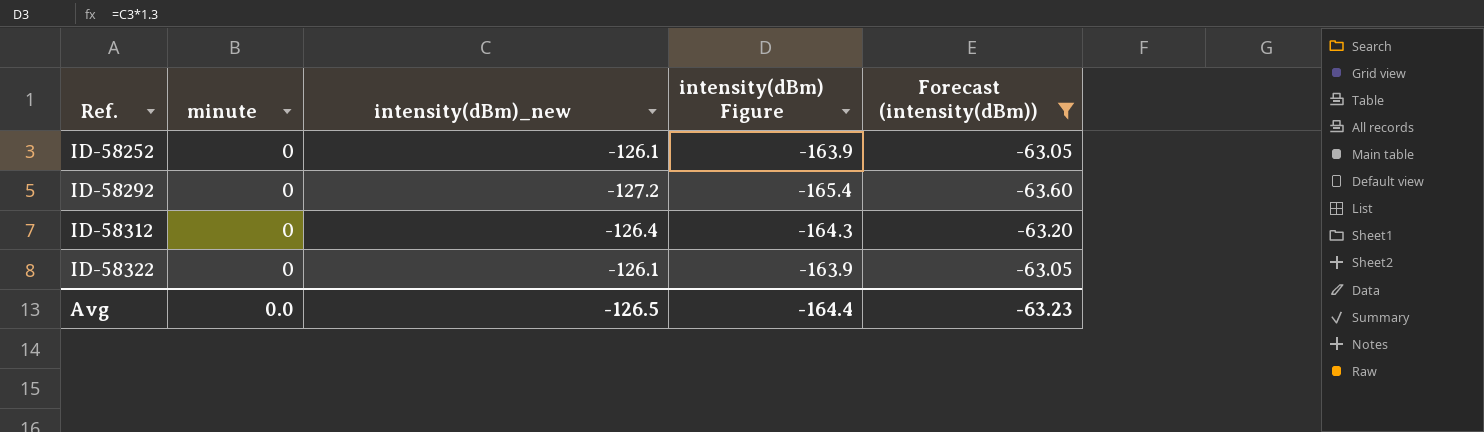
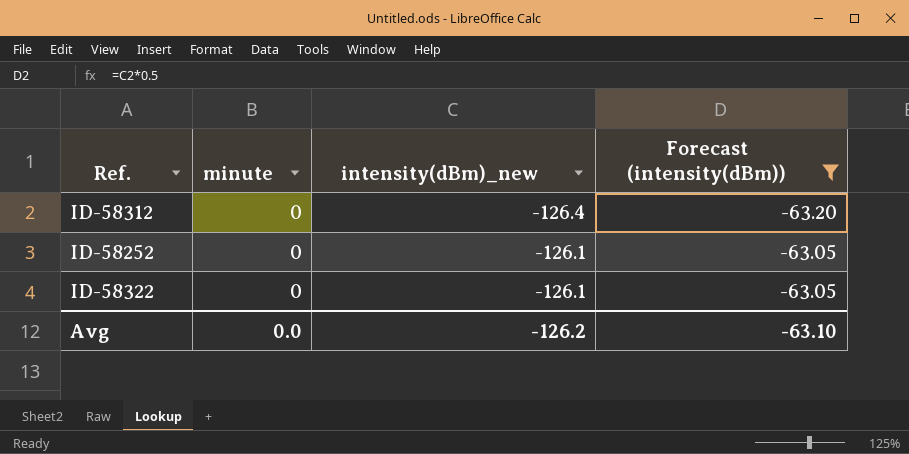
row order: Ref. ascending -> intensity(dBm)_new ascending
column intensity(dBm) Figure | formula: [intensity(dBm)_new] * 1.3 -> none
row ID-58292: 0 | -127.2 | -165.4 | -63.60 -> none
Avg | intensity(dBm)_new: -126.5 -> -126.2
Avg | Forecast (intensity(dBm)): -63.23 -> -63.10

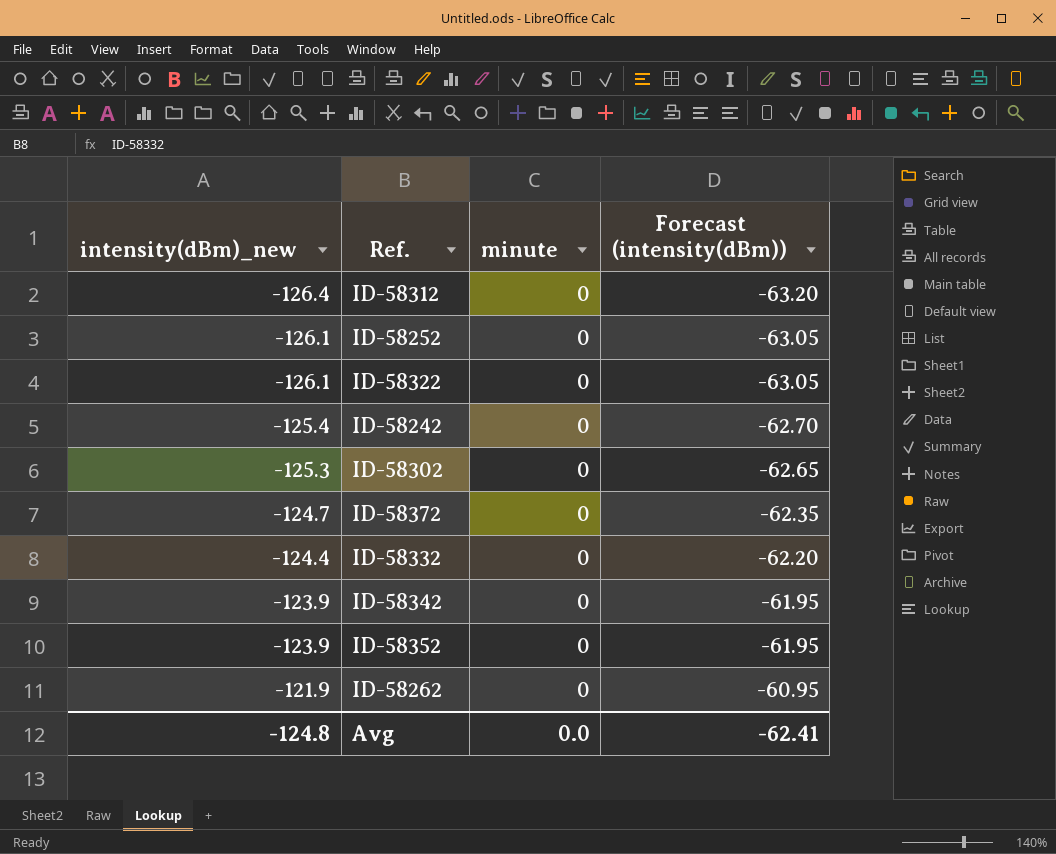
filter: Forecast (intensity(dBm)) <= -63.05 -> none
column intensity(dBm)_new | position: 3 -> 1
Avg | intensity(dBm)_new: -126.2 -> -124.8
Avg | Forecast (intensity(dBm)): -63.10 -> -62.41

